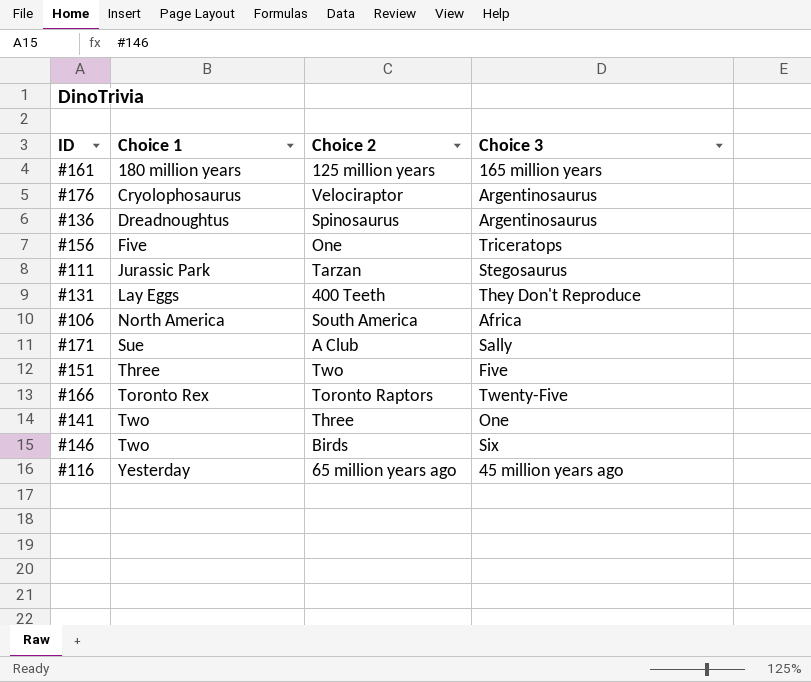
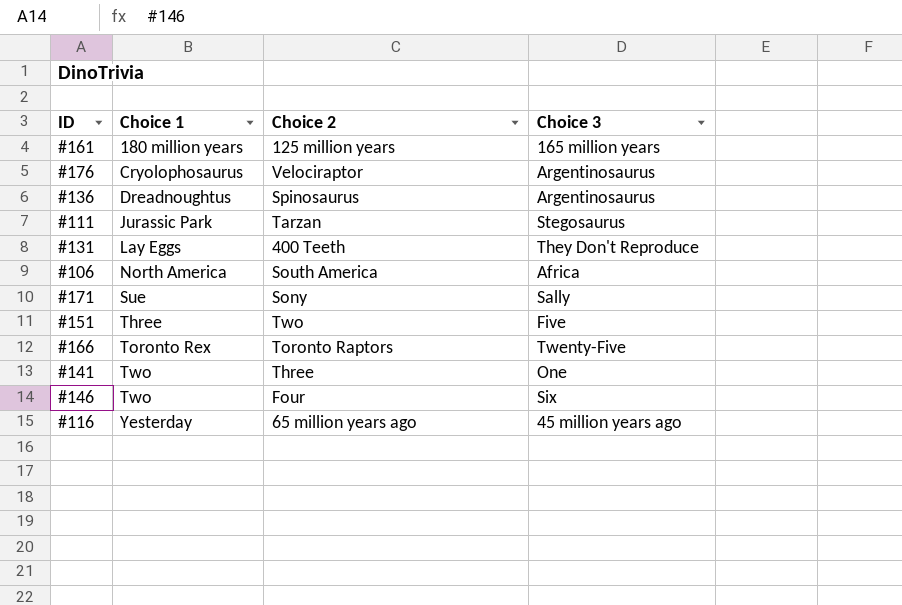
row #156: Five | One | Triceratops -> none
#171 | Choice 2: A Club -> Sony
#146 | Choice 2: Birds -> Four

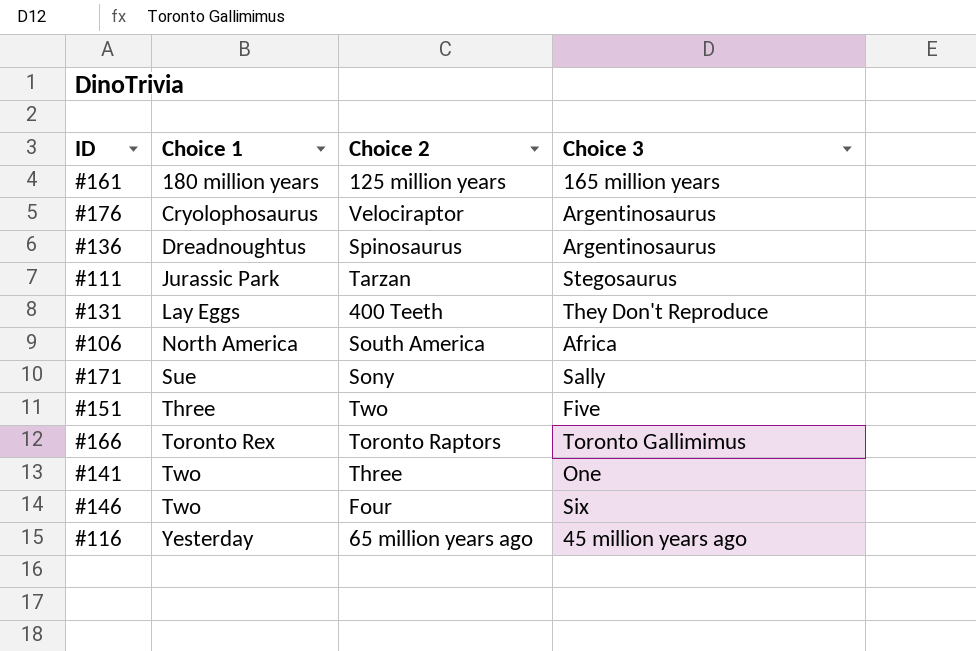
#166 | Choice 3: Twenty-Five -> Toronto Gallimimus

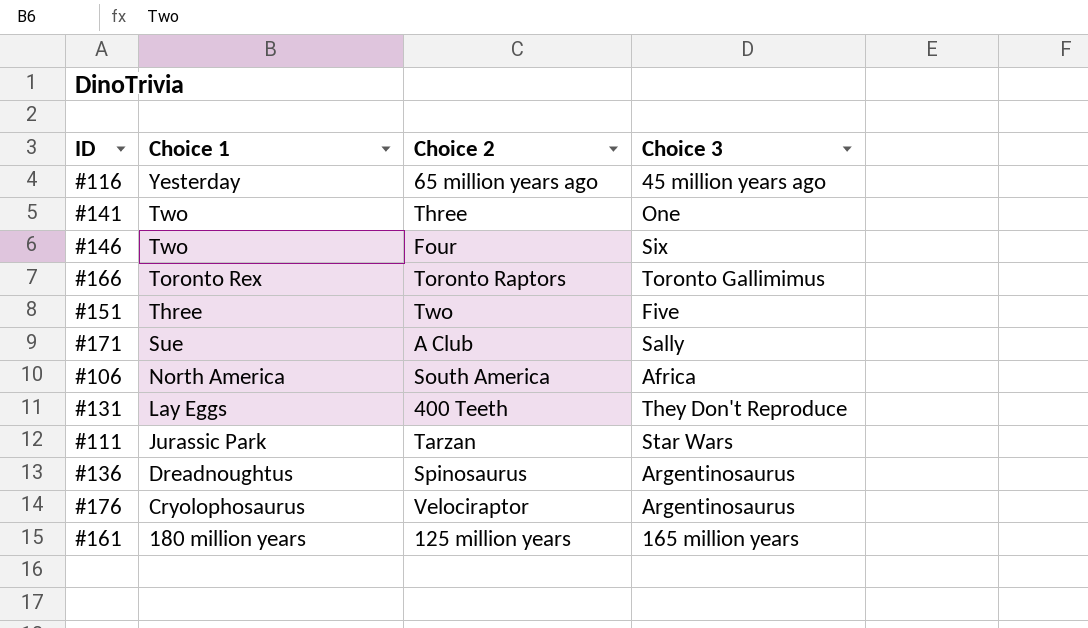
row order: Choice 1 ascending -> Choice 1 descending
#171 | Choice 2: Sony -> A Club
#111 | Choice 3: Stegosaurus -> Star Wars

